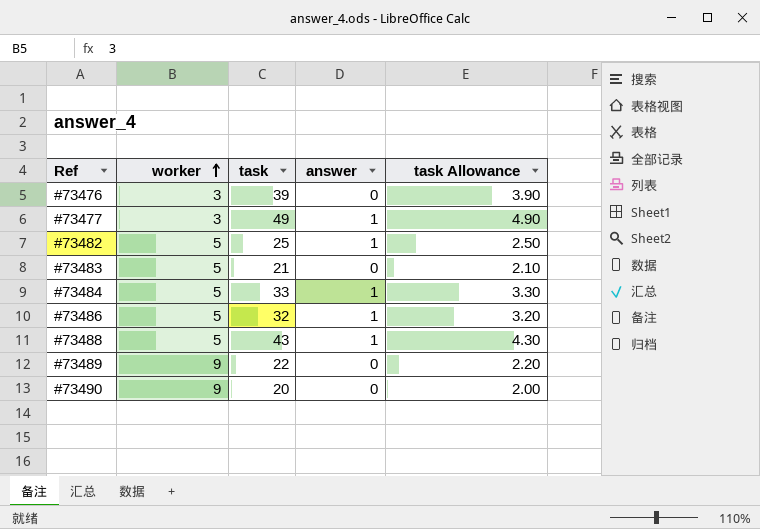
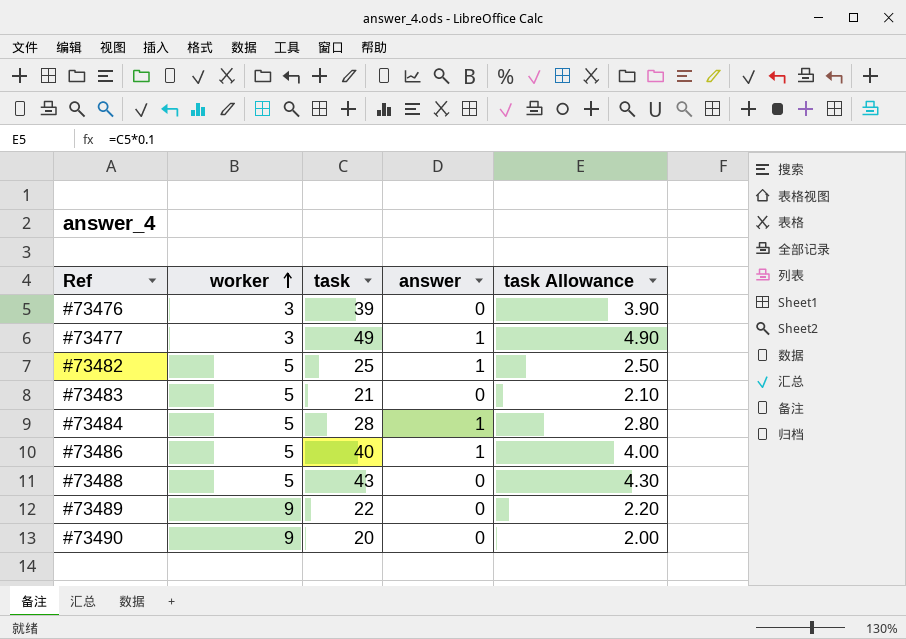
#73484 | task: 33 -> 28
#73484 | task Allowance: 3.30 -> 2.80
#73486 | task: 32 -> 40
#73486 | task Allowance: 3.20 -> 4.00
#73488 | answer: 1 -> 0

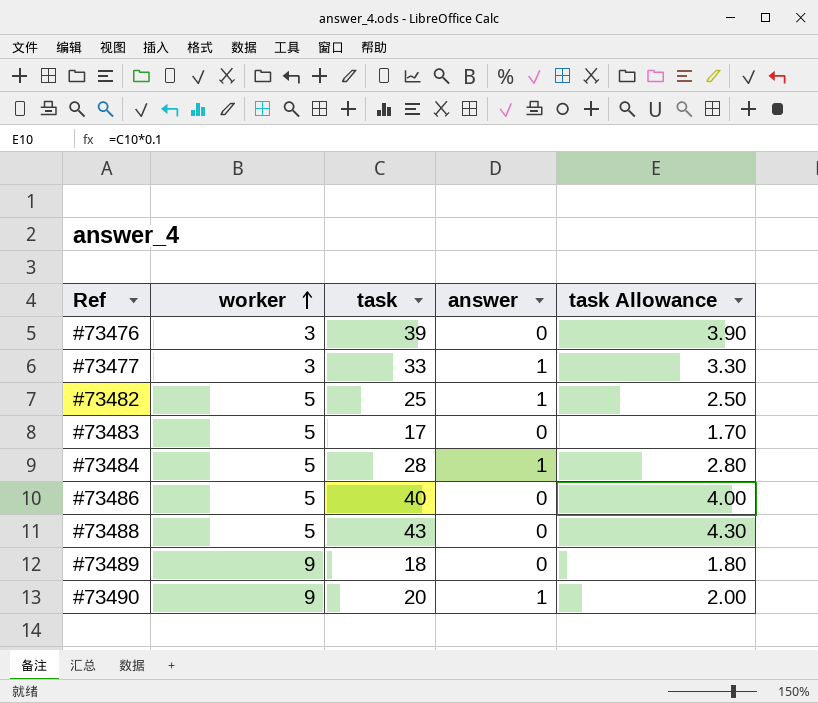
#73477 | task: 49 -> 33
#73477 | task Allowance: 4.90 -> 3.30
#73483 | task: 21 -> 17
#73483 | task Allowance: 2.10 -> 1.70
#73486 | answer: 1 -> 0
#73489 | task: 22 -> 18
#73489 | task Allowance: 2.20 -> 1.80
#73490 | answer: 0 -> 1

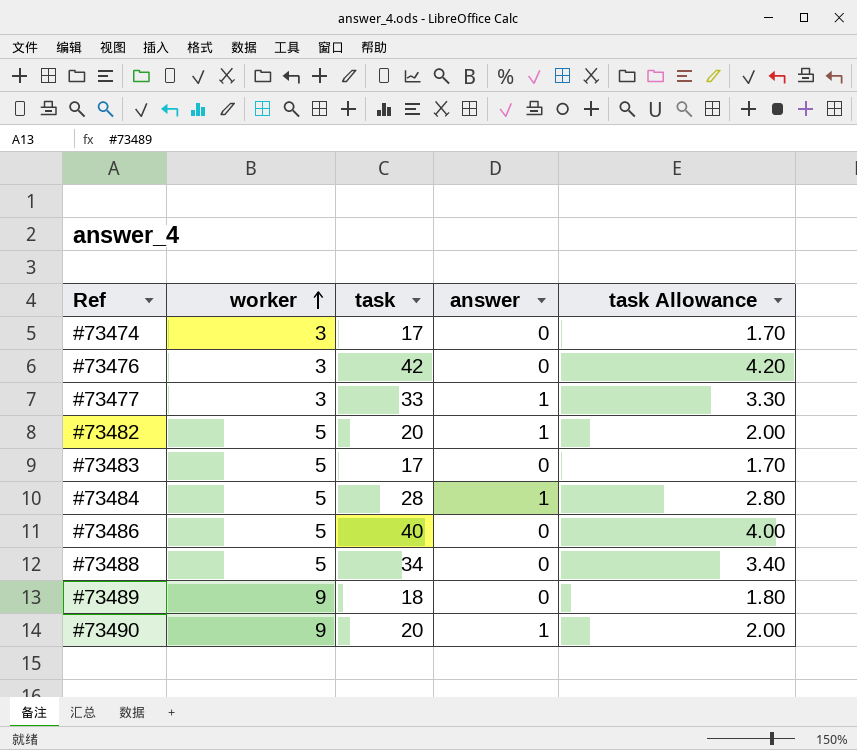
row #73474: none -> 3 | 17 | 0 | 1.70
#73476 | task: 39 -> 42
#73476 | task Allowance: 3.90 -> 4.20
#73482 | task: 25 -> 20
#73482 | task Allowance: 2.50 -> 2.00
#73488 | task: 43 -> 34
#73488 | task Allowance: 4.30 -> 3.40

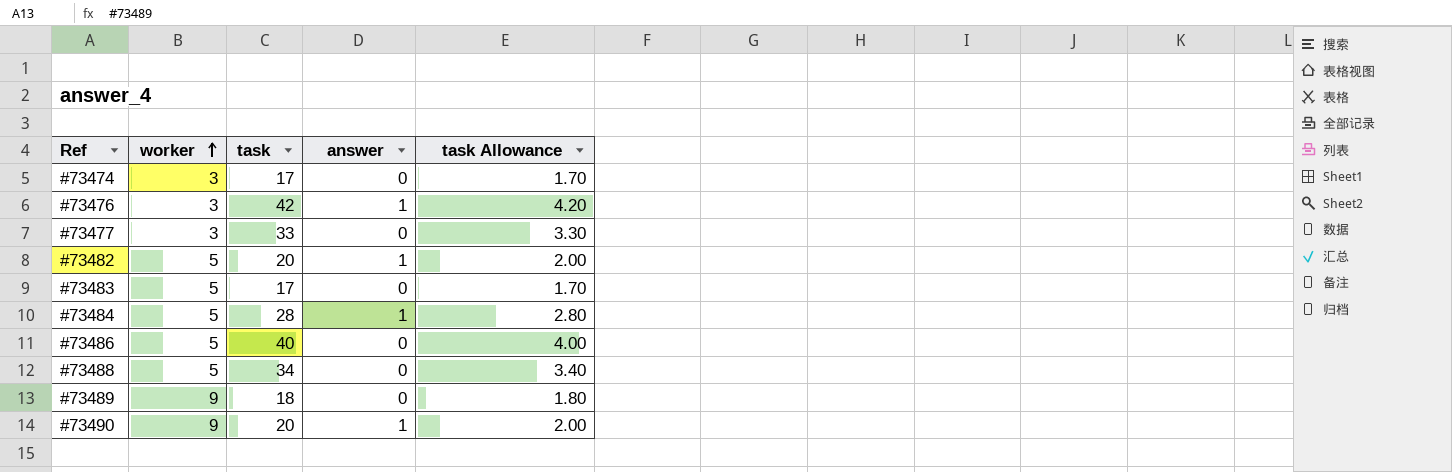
#73476 | answer: 0 -> 1
#73477 | answer: 1 -> 0

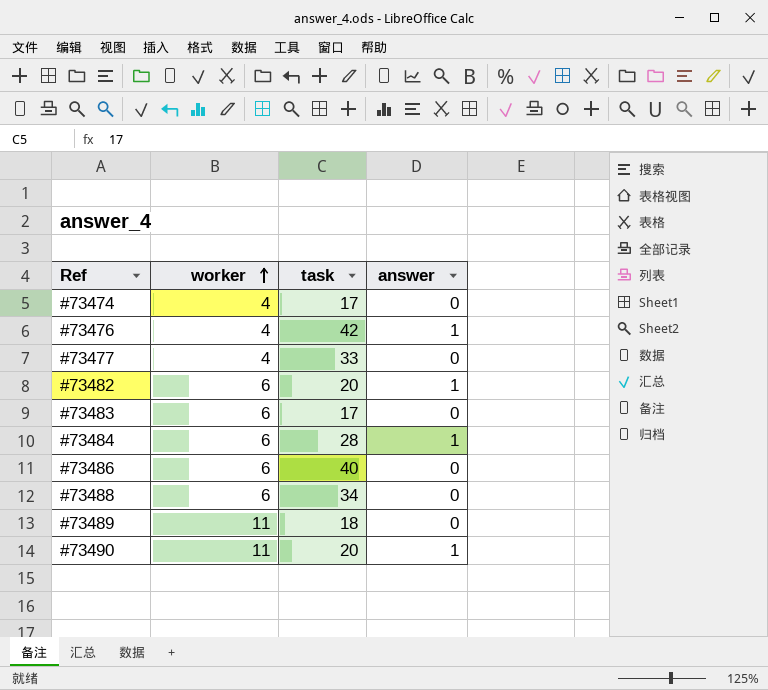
column task Allowance | formula: [task] * 0.1 -> none
#73474 | worker: 3 -> 4
#73476 | worker: 3 -> 4
#73477 | worker: 3 -> 4
#73482 | worker: 5 -> 6
#73483 | worker: 5 -> 6
#73484 | worker: 5 -> 6
#73486 | worker: 5 -> 6
#73488 | worker: 5 -> 6
#73489 | worker: 9 -> 11
#73490 | worker: 9 -> 11

